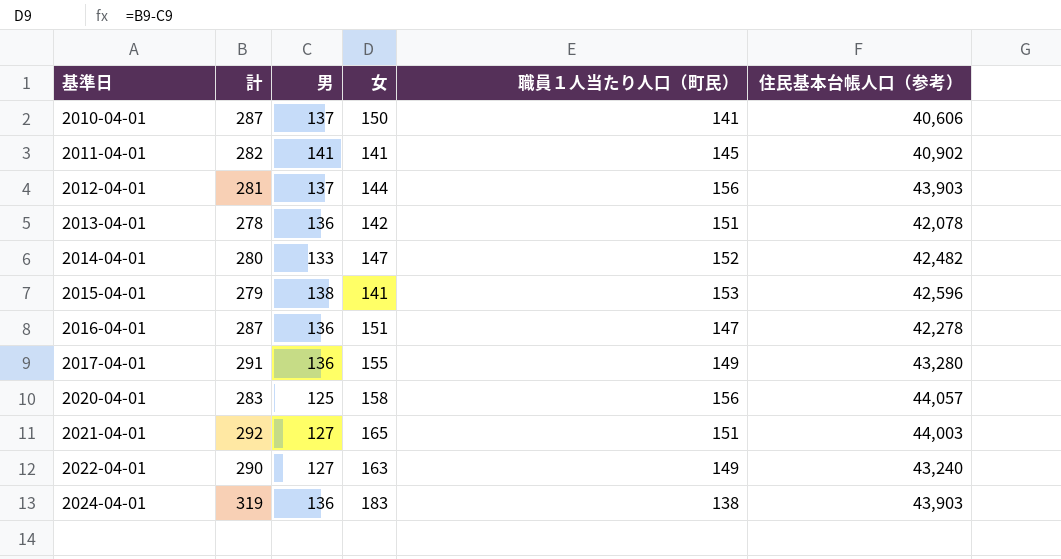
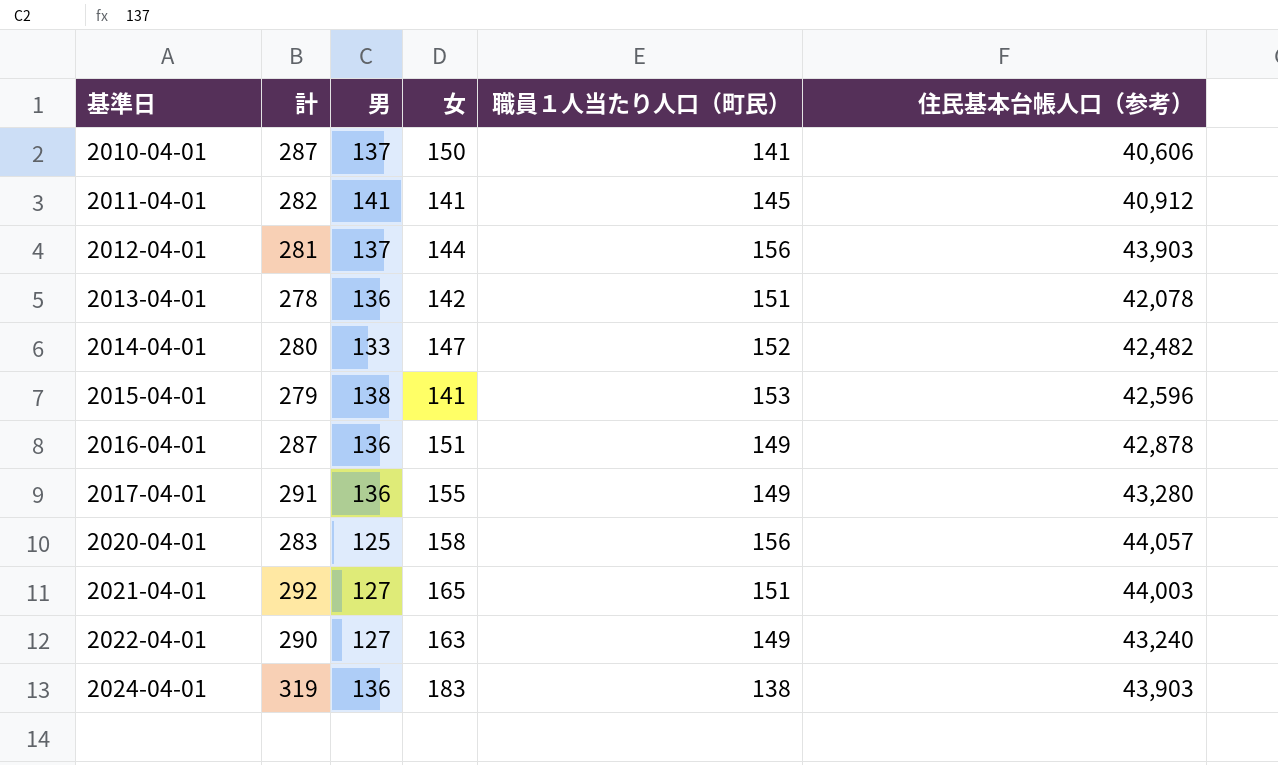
2011-04-01 | 住民基本台帳人口（参考）: 40,902 -> 40,912
2016-04-01 | 職員１人当たり人口（町民）: 147 -> 149
2016-04-01 | 住民基本台帳人口（参考）: 42,278 -> 42,878

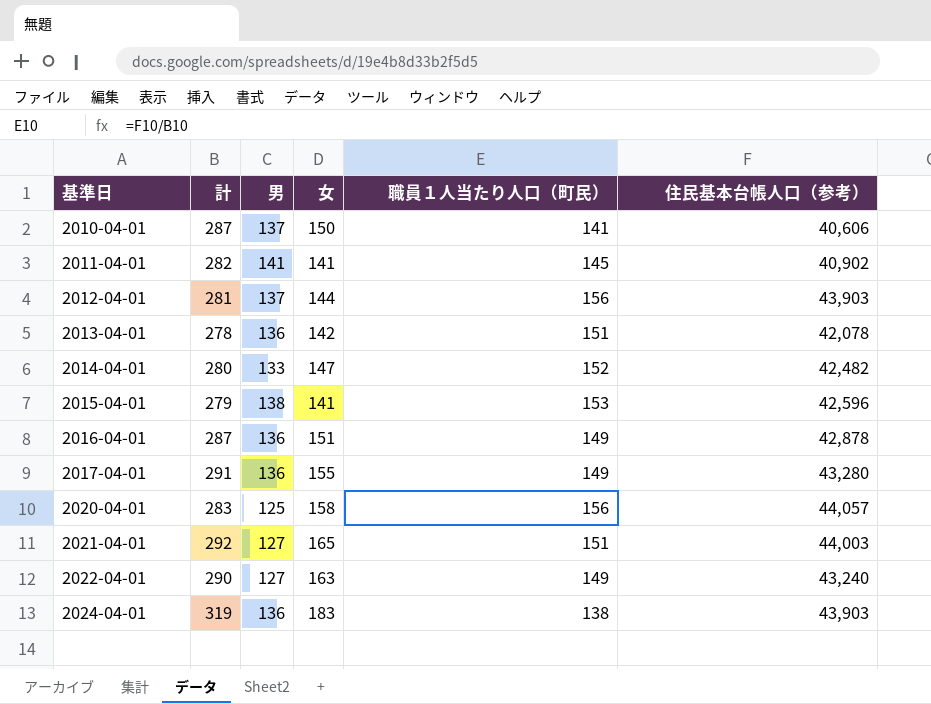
2011-04-01 | 住民基本台帳人口（参考）: 40,912 -> 40,902

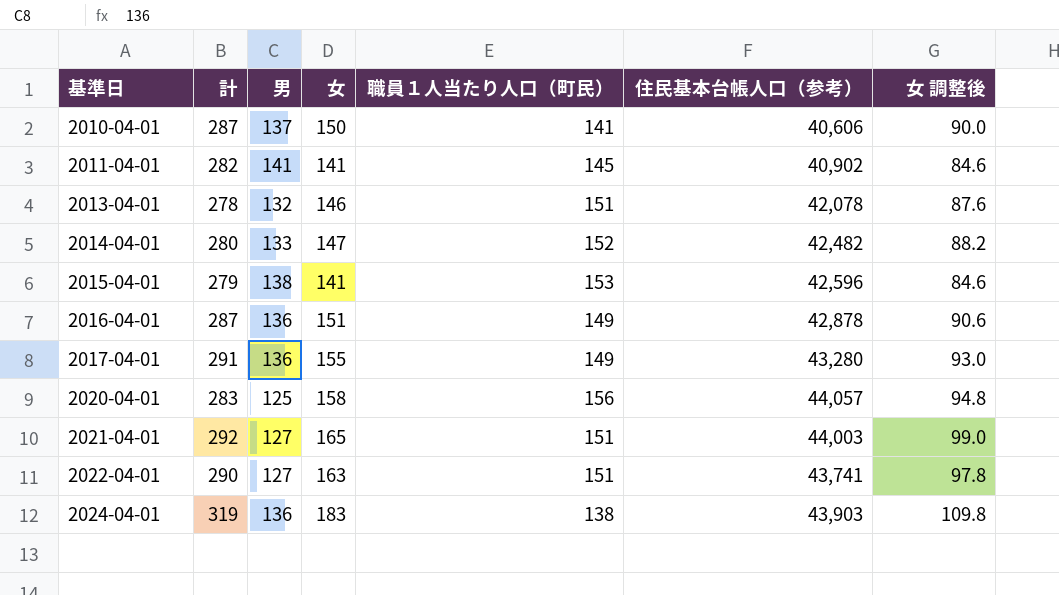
column 女 調整後 | formula: none -> [女] * 0.6
row 2012-04-01: 281 | 137 | 144 | 156 | 43,903 -> none
2013-04-01 | 男: 136 -> 132
2013-04-01 | 女: 142 -> 146
2022-04-01 | 職員１人当たり人口（町民）: 149 -> 151
2022-04-01 | 住民基本台帳人口（参考）: 43,240 -> 43,741

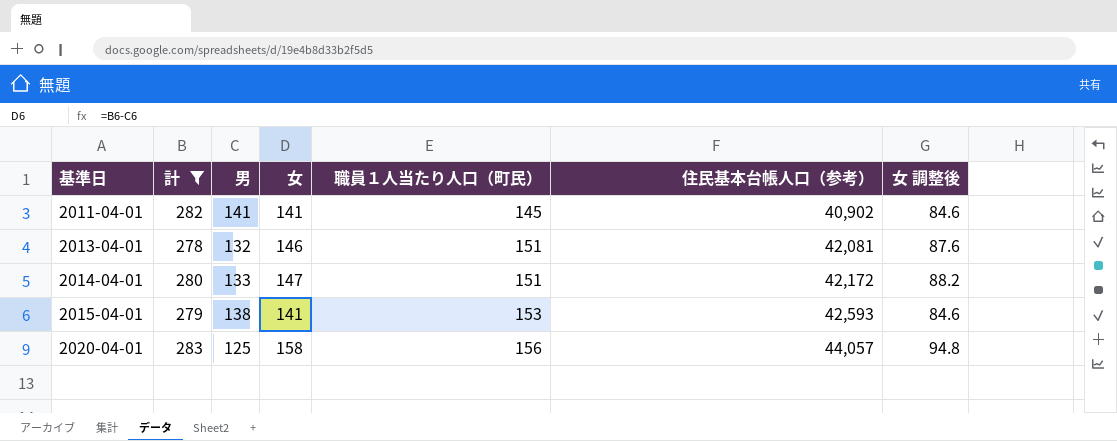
filter: none -> 計 <= 283
2013-04-01 | 住民基本台帳人口（参考）: 42,078 -> 42,081
2014-04-01 | 職員１人当たり人口（町民）: 152 -> 151
2014-04-01 | 住民基本台帳人口（参考）: 42,482 -> 42,172
2015-04-01 | 住民基本台帳人口（参考）: 42,596 -> 42,593

